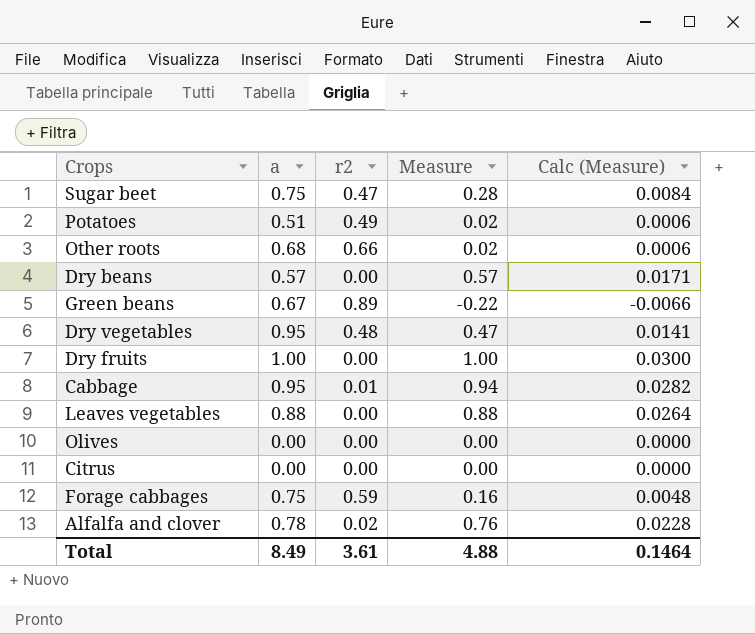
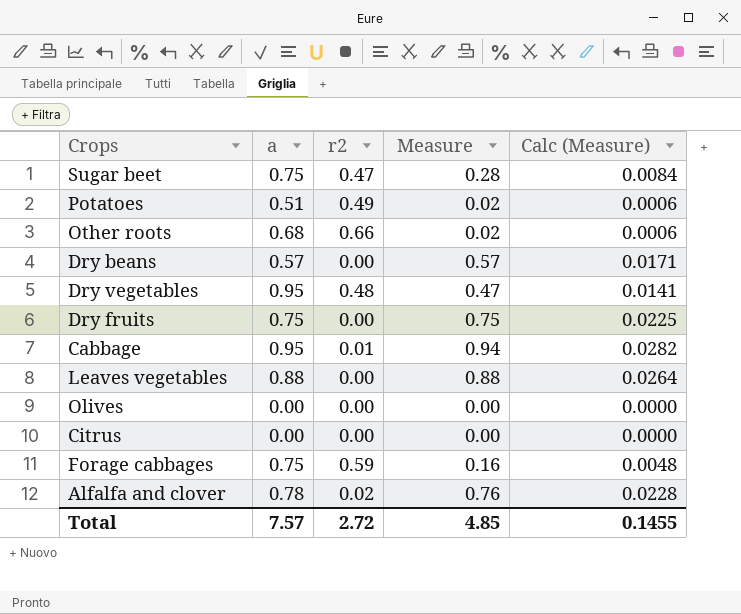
row Green beans: 0.67 | 0.89 | -0.22 | -0.0066 -> none
Dry fruits | a: 1.00 -> 0.75
Dry fruits | Measure: 1.00 -> 0.75
Dry fruits | Calc (Measure): 0.0300 -> 0.0225
Total | a: 8.49 -> 7.57
Total | r2: 3.61 -> 2.72
Total | Measure: 4.88 -> 4.85
Total | Calc (Measure): 0.1464 -> 0.1455

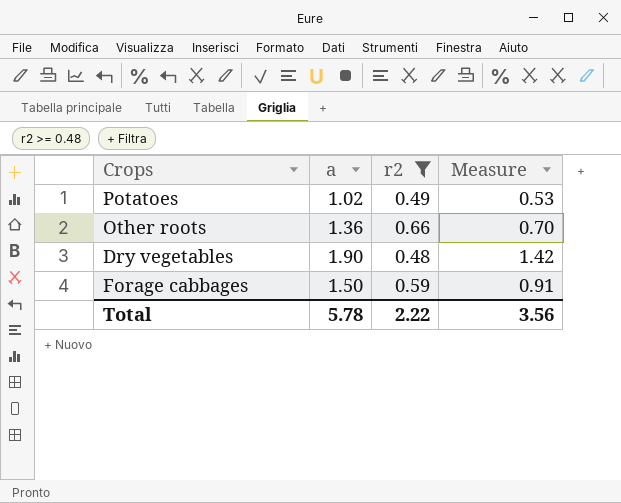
filter: none -> r2 >= 0.48
column Calc (Measure) | formula: [Measure] * 0.03 -> none
Potatoes | a: 0.51 -> 1.02
Potatoes | Measure: 0.02 -> 0.53
Other roots | a: 0.68 -> 1.36
Other roots | Measure: 0.02 -> 0.70
Dry vegetables | a: 0.95 -> 1.90
Dry vegetables | Measure: 0.47 -> 1.42
Forage cabbages | a: 0.75 -> 1.50
Forage cabbages | Measure: 0.16 -> 0.91
Total | a: 7.57 -> 5.78
Total | r2: 2.72 -> 2.22
Total | Measure: 4.85 -> 3.56

